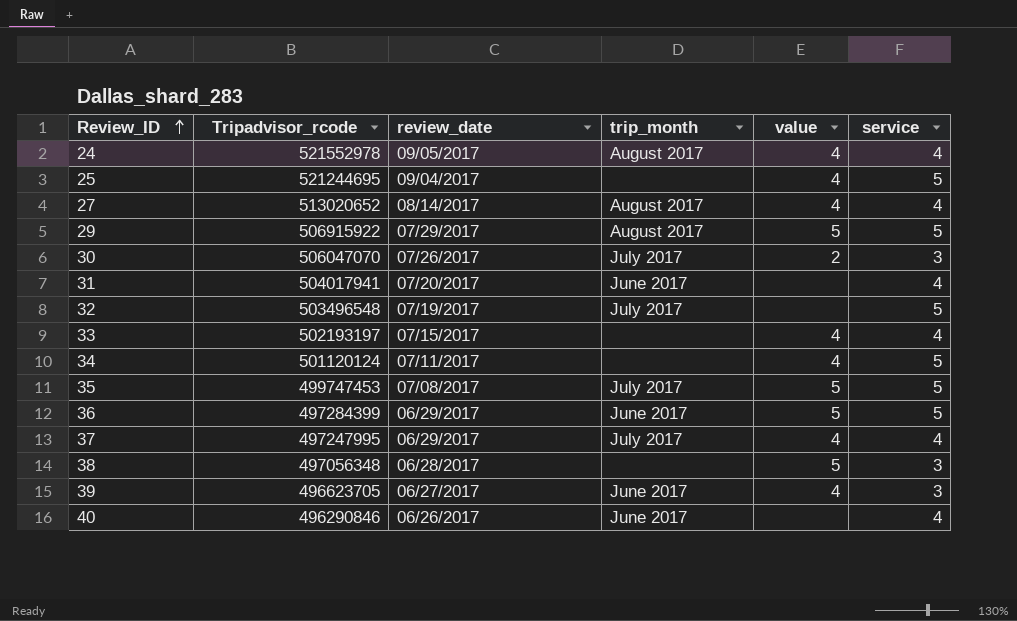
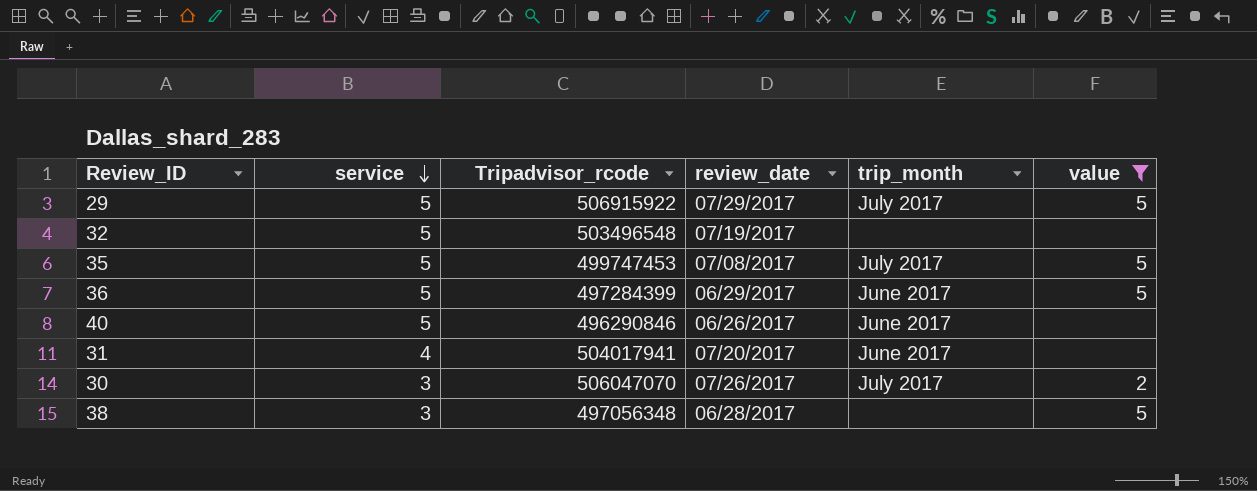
filter: none -> value != 4
row order: Review_ID ascending -> service descending
column service | position: 6 -> 2
29 | trip_month: August 2017 -> July 2017
32 | trip_month: July 2017 -> none
40 | service: 4 -> 5

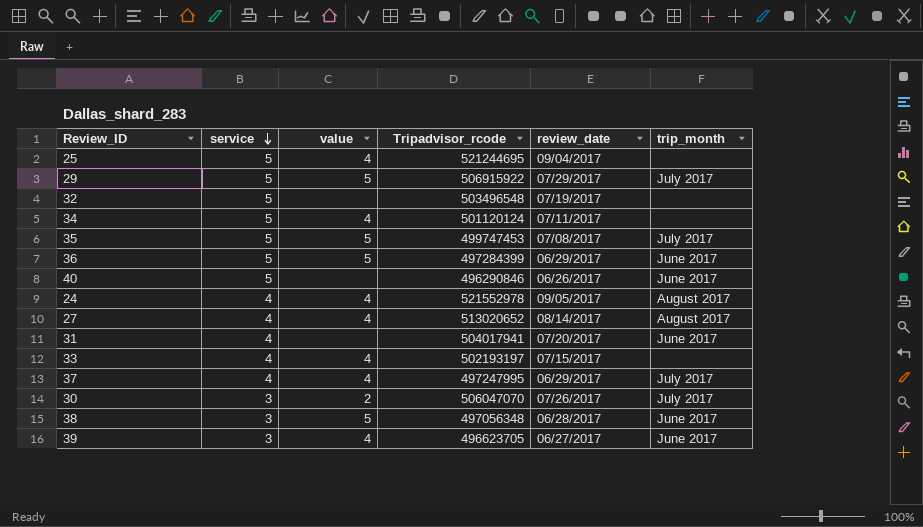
filter: value != 4 -> none
column value | position: 6 -> 3
38 | trip_month: none -> June 2017

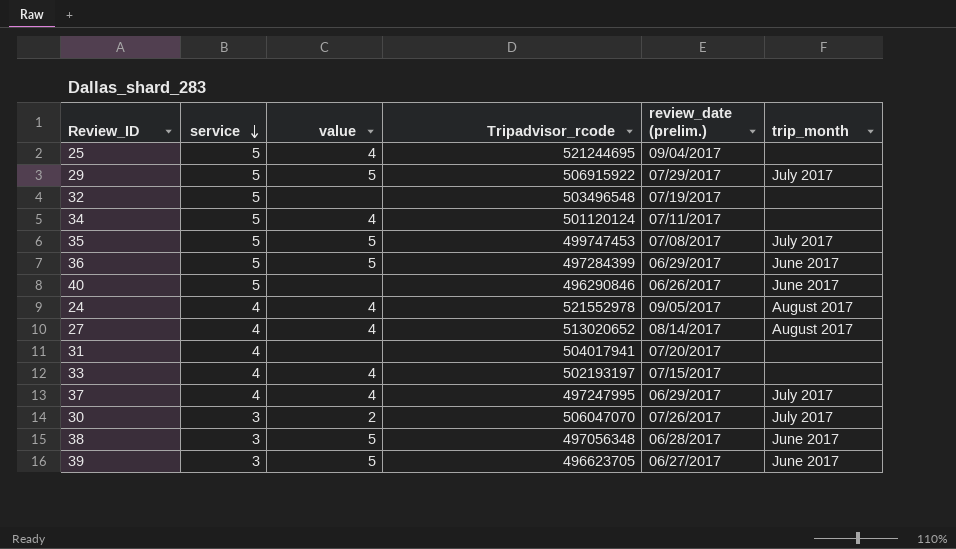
column name: review_date -> review_date (prelim.)
31 | trip_month: June 2017 -> none
39 | value: 4 -> 5

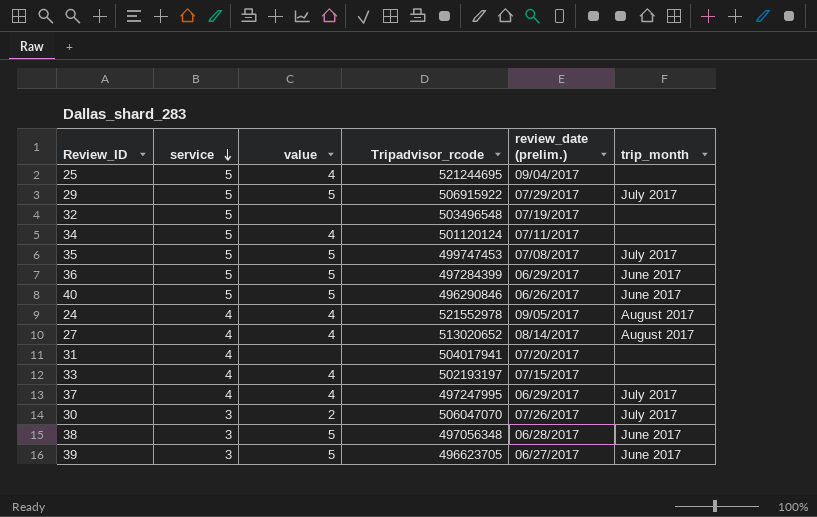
40 | value: none -> 5

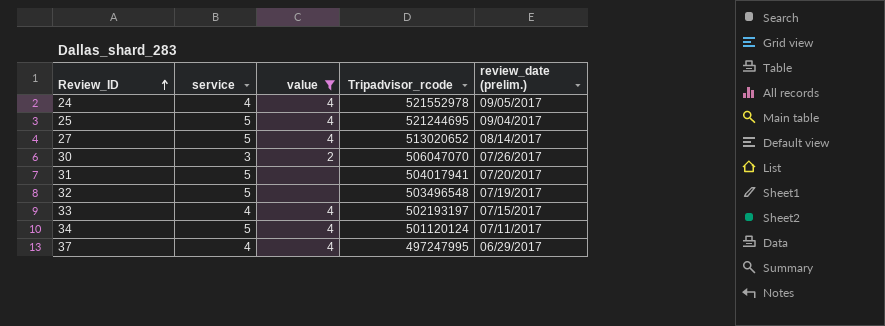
filter: none -> value != 5
row order: service descending -> Review_ID ascending
column trip_month | position: 6 -> none
27 | service: 4 -> 5
31 | service: 4 -> 5

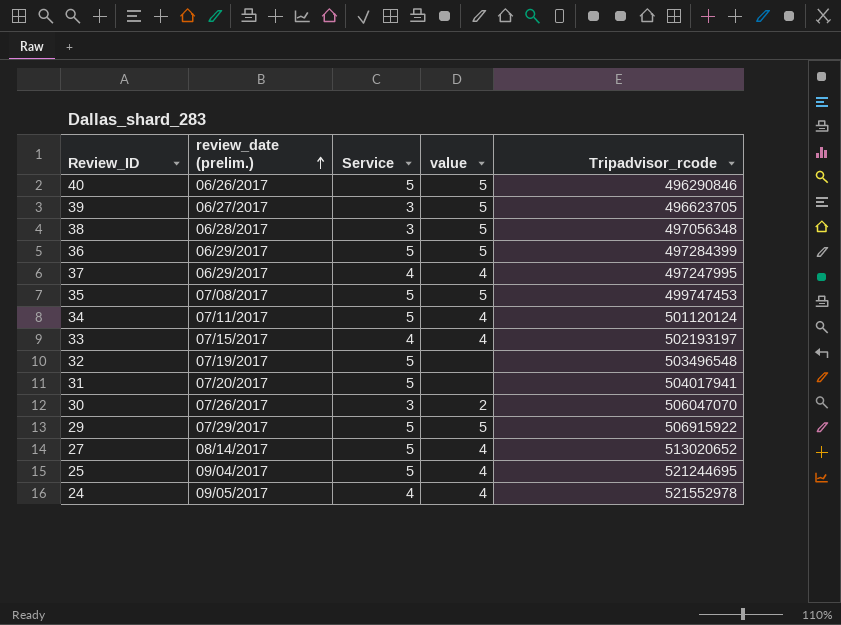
filter: value != 5 -> none
row order: Review_ID ascending -> review_date (prelim.) ascending
column review_date (prelim.) | position: 5 -> 2
column name: service -> Service

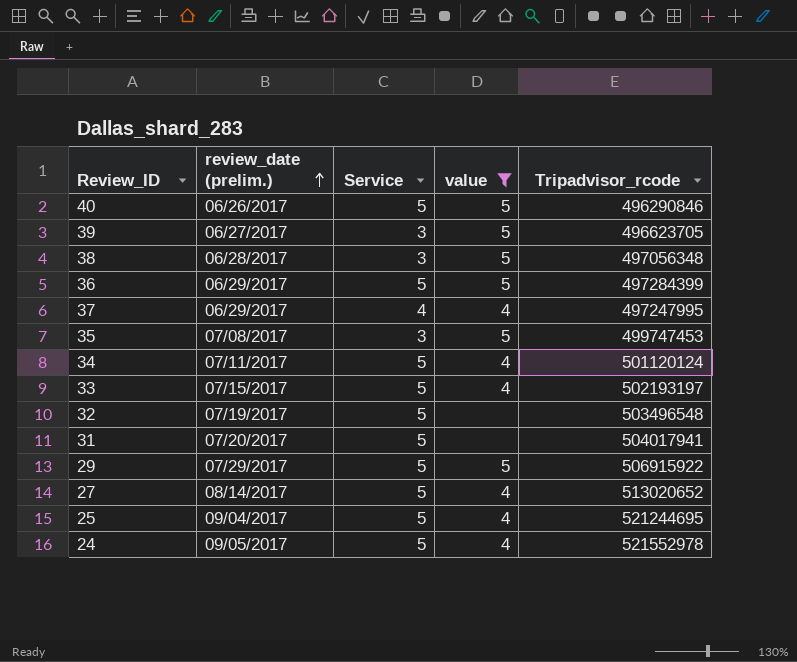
filter: none -> value != 2
35 | Service: 5 -> 3
33 | Service: 4 -> 5
24 | Service: 4 -> 5

